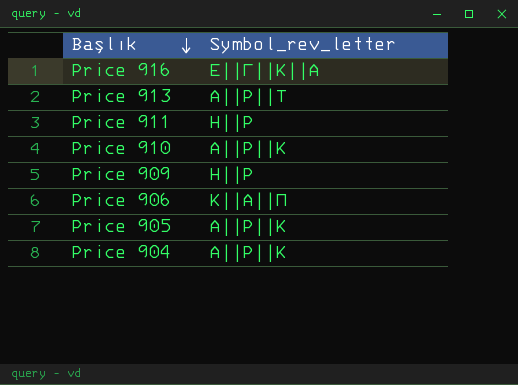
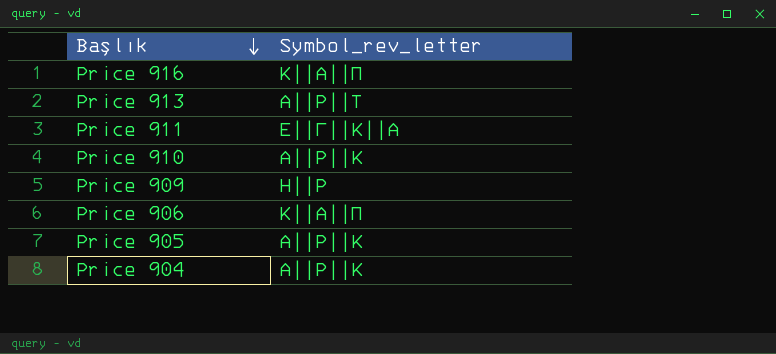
Price 916 | Symbol_rev_letter: Ε||Γ||Κ||Α -> Κ||Α||Π
Price 911 | Symbol_rev_letter: Η||Ρ -> Ε||Γ||Κ||Α

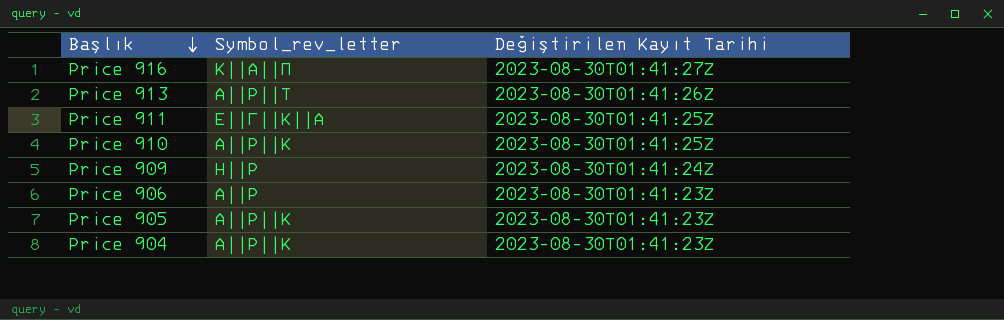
column Değiştirilen Kayıt Tarihi | position: none -> 3
Price 906 | Symbol_rev_letter: Κ||Α||Π -> Α||Ρ

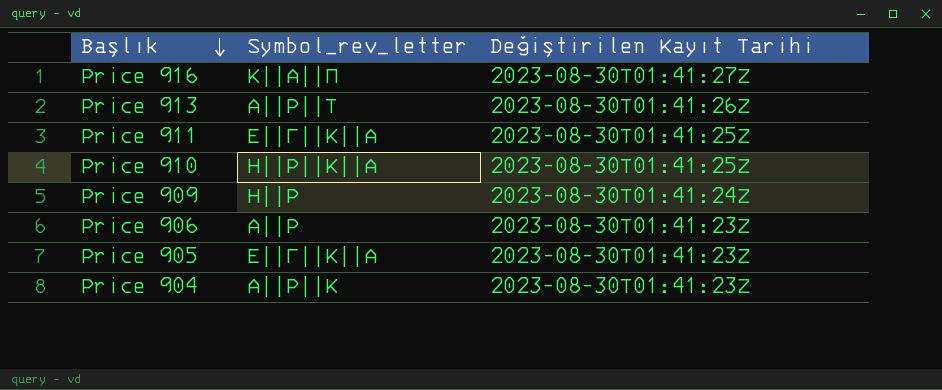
Price 910 | Symbol_rev_letter: Α||Ρ||Κ -> Η||Ρ||Κ||Α
Price 905 | Symbol_rev_letter: Α||Ρ||Κ -> Ε||Γ||Κ||Α

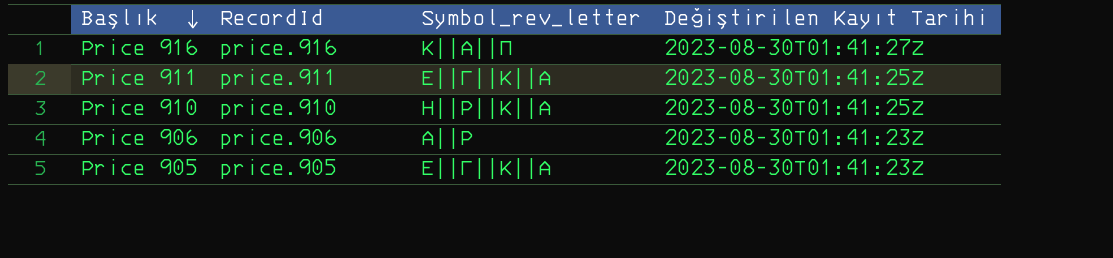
column RecordId | position: none -> 2
row Price 913: Α||Ρ||Τ | 2023-08-30T01:41:26Z -> none
row Price 909: Η||Ρ | 2023-08-30T01:41:24Z -> none
row Price 904: Α||Ρ||Κ | 2023-08-30T01:41:23Z -> none

